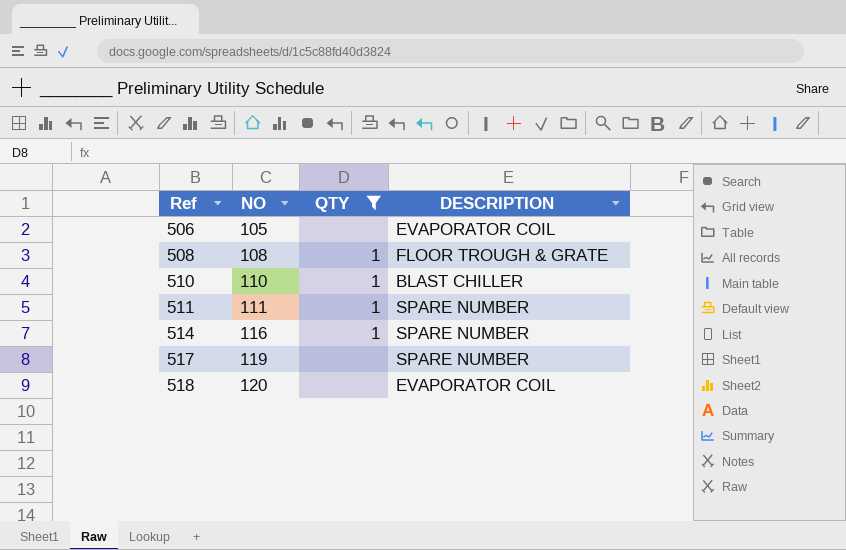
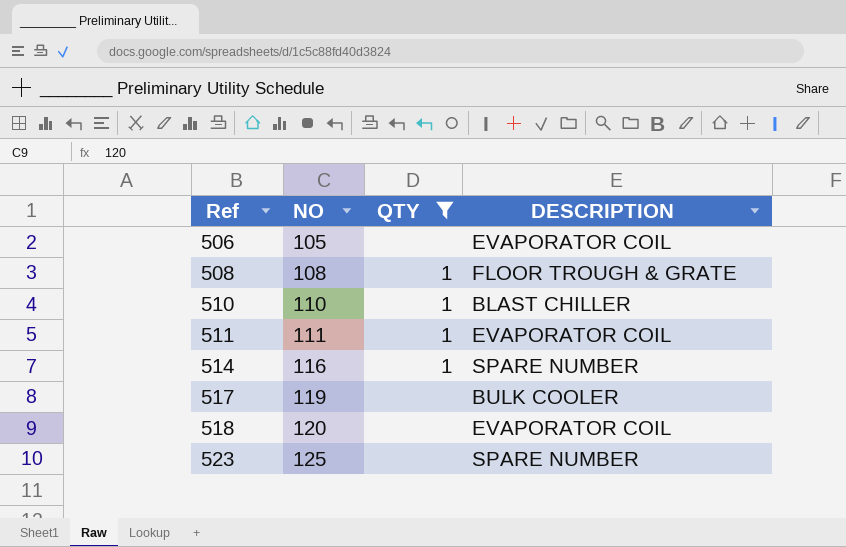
511 | DESCRIPTION: SPARE NUMBER -> EVAPORATOR COIL
517 | DESCRIPTION: SPARE NUMBER -> BULK COOLER
row 523: none -> 125 | none | SPARE NUMBER

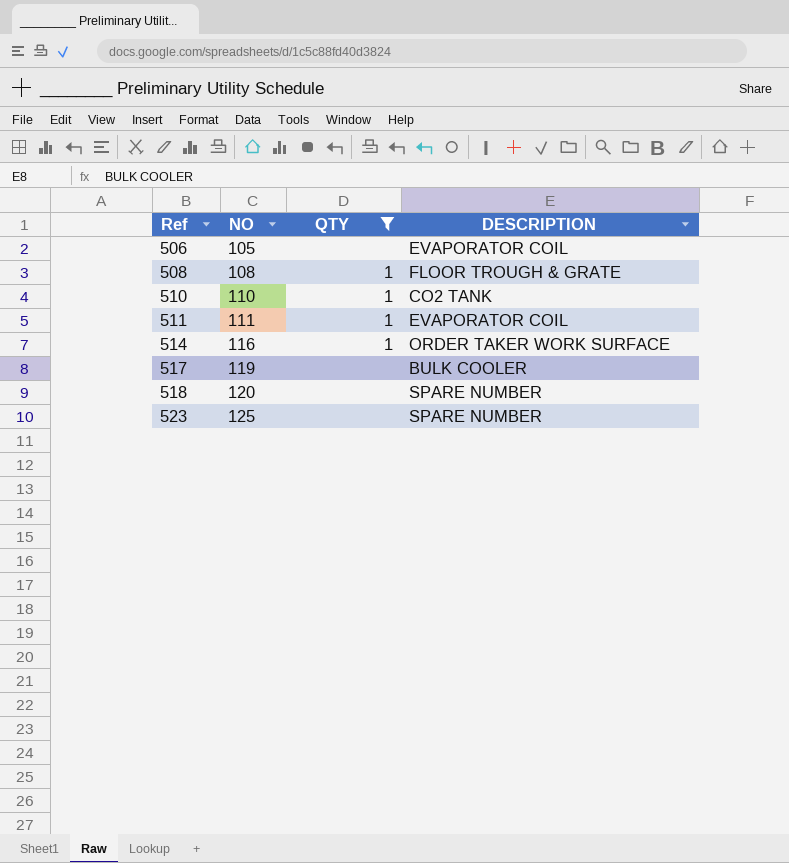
510 | DESCRIPTION: BLAST CHILLER -> CO2 TANK
514 | DESCRIPTION: SPARE NUMBER -> ORDER TAKER WORK SURFACE
518 | DESCRIPTION: EVAPORATOR COIL -> SPARE NUMBER

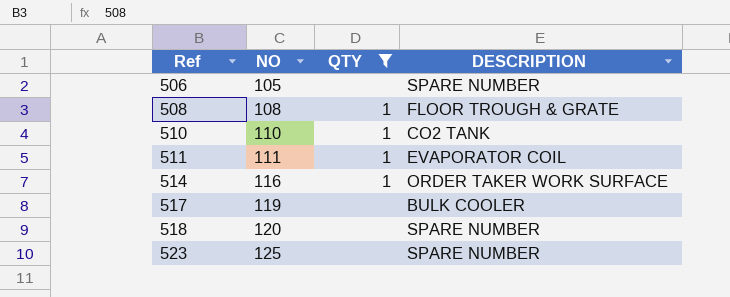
506 | DESCRIPTION: EVAPORATOR COIL -> SPARE NUMBER

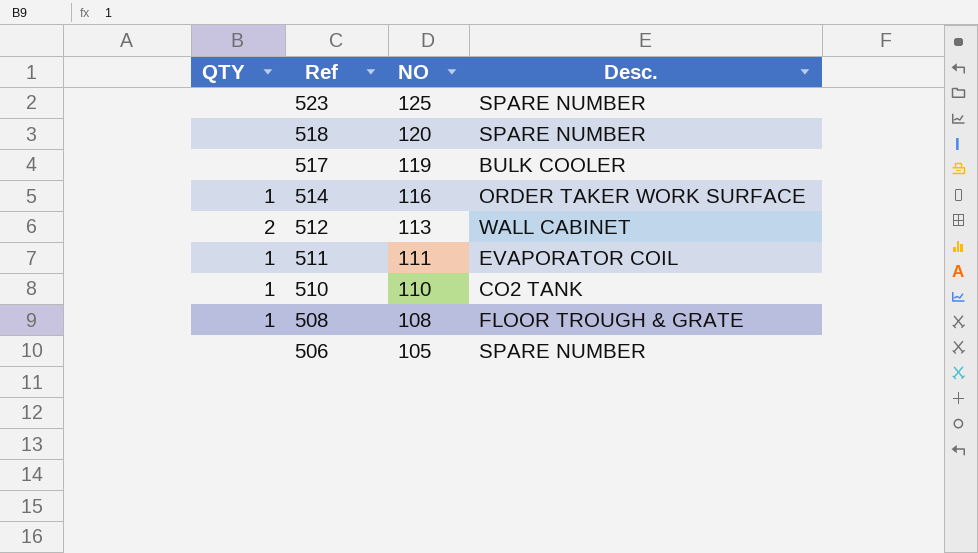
filter: QTY != 2 -> none
row order: Ref ascending -> Ref descending
column QTY | position: 3 -> 1
column name: DESCRIPTION -> Desc.

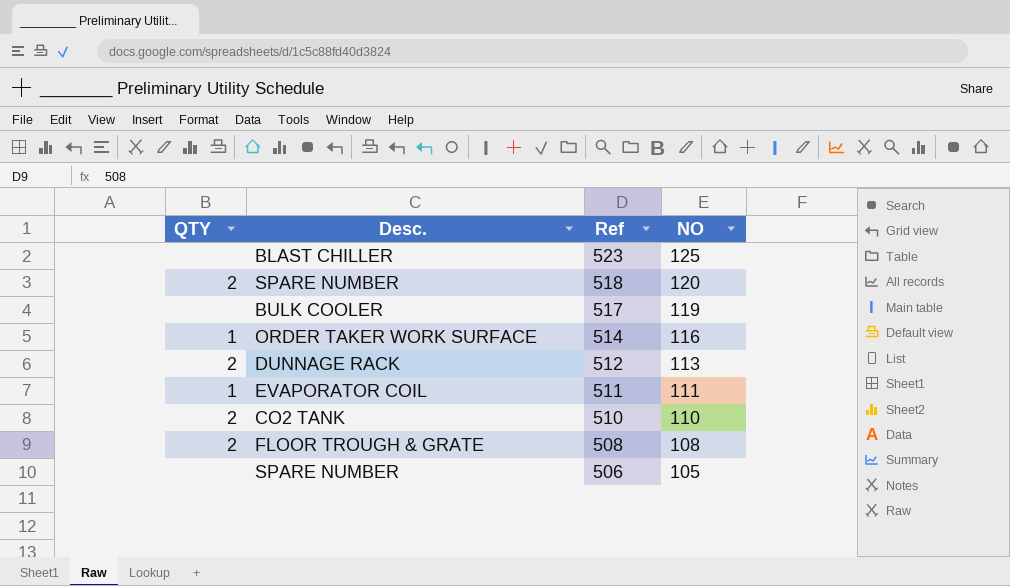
column Desc. | position: 4 -> 2
523 | Desc.: SPARE NUMBER -> BLAST CHILLER
518 | QTY: none -> 2
512 | Desc.: WALL CABINET -> DUNNAGE RACK
510 | QTY: 1 -> 2
508 | QTY: 1 -> 2

